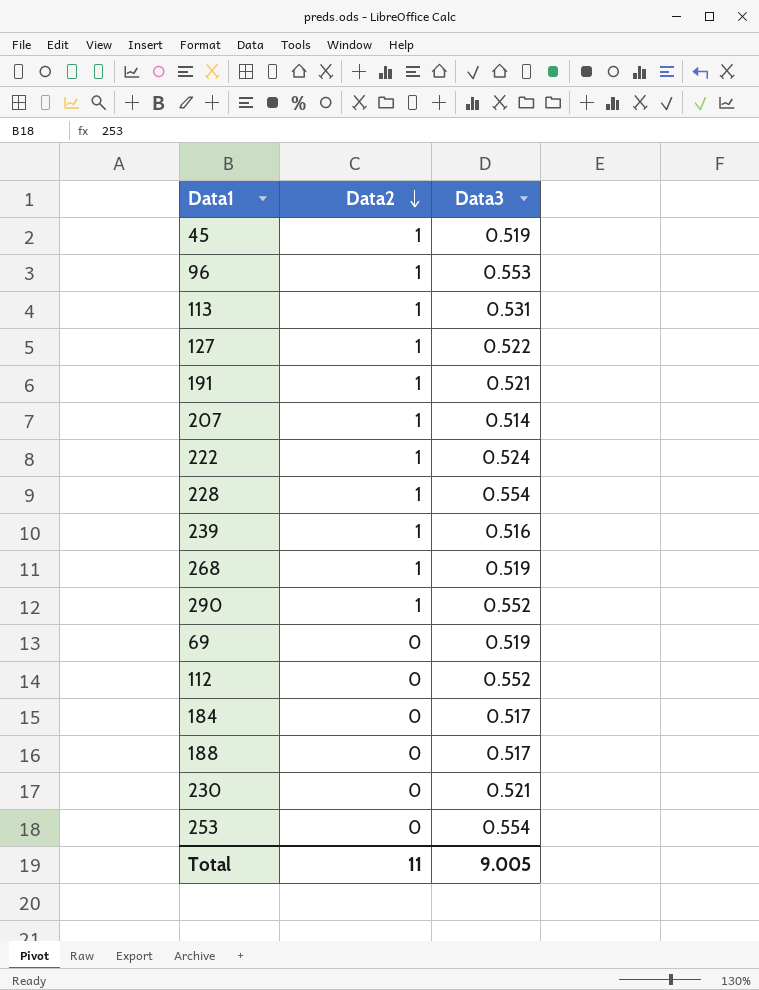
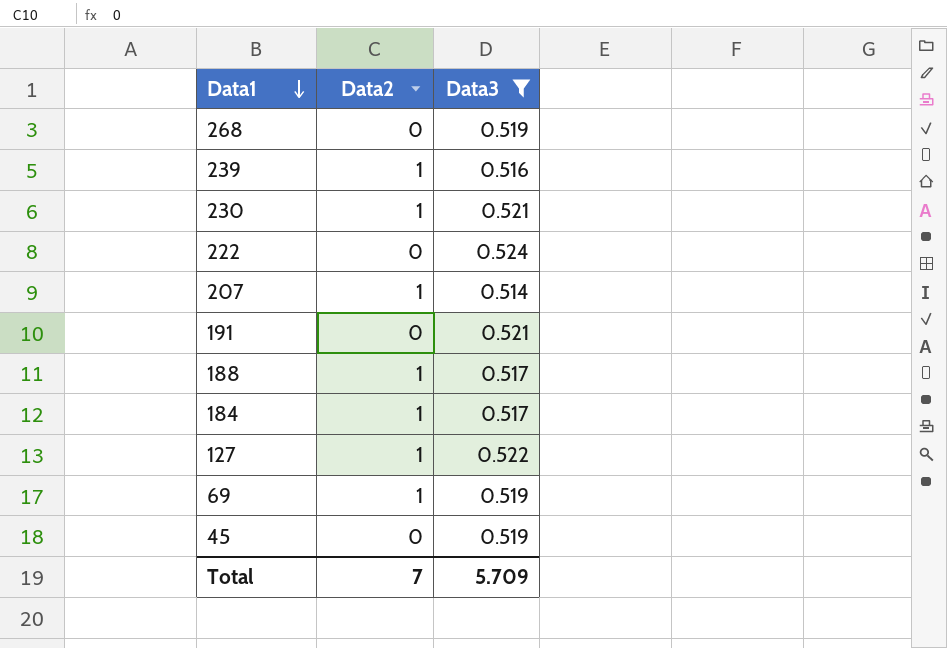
filter: none -> Data3 <= 0.524
row order: Data2 descending -> Data1 descending
268 | Data2: 1 -> 0
230 | Data2: 0 -> 1
222 | Data2: 1 -> 0
191 | Data2: 1 -> 0
188 | Data2: 0 -> 1
184 | Data2: 0 -> 1
69 | Data2: 0 -> 1
45 | Data2: 1 -> 0
Total | Data2: 11 -> 7
Total | Data3: 9.005 -> 5.709

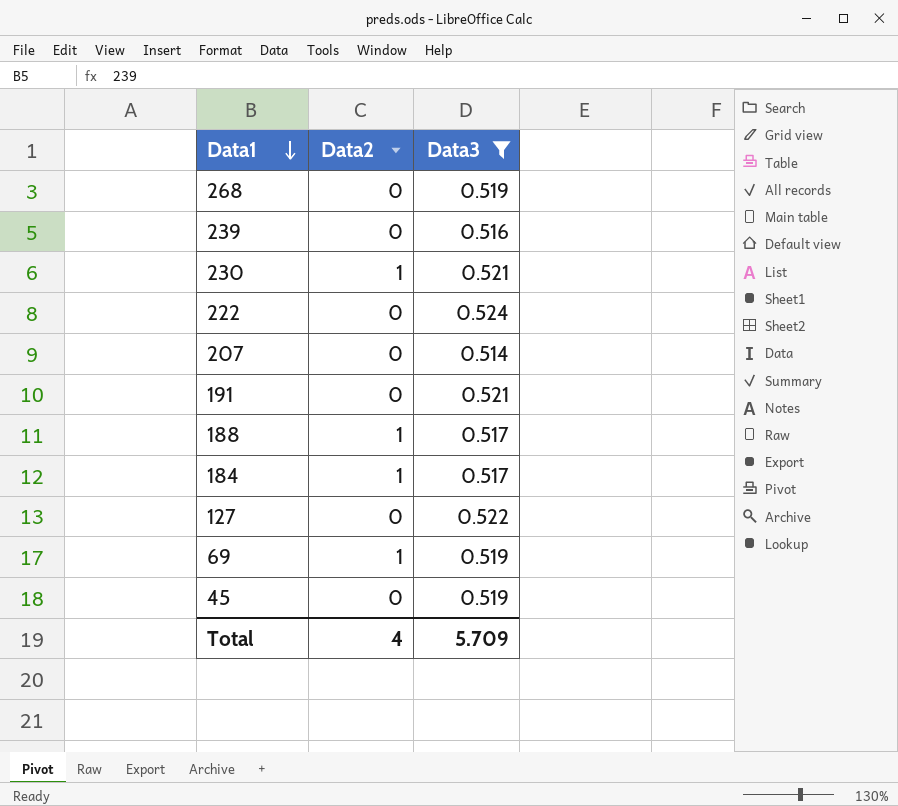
239 | Data2: 1 -> 0
207 | Data2: 1 -> 0
127 | Data2: 1 -> 0
Total | Data2: 7 -> 4

